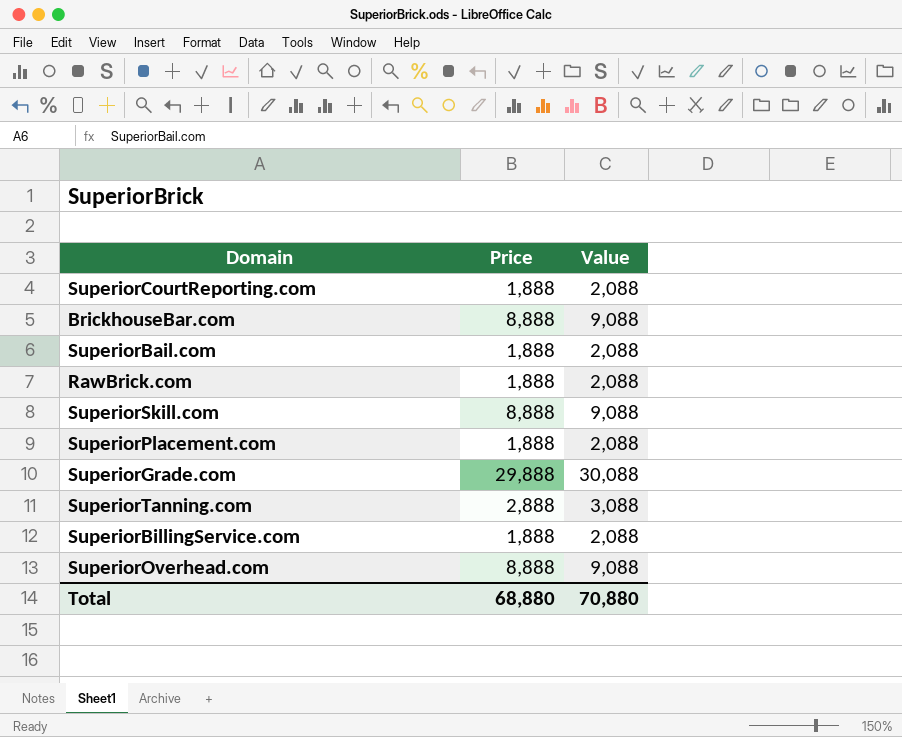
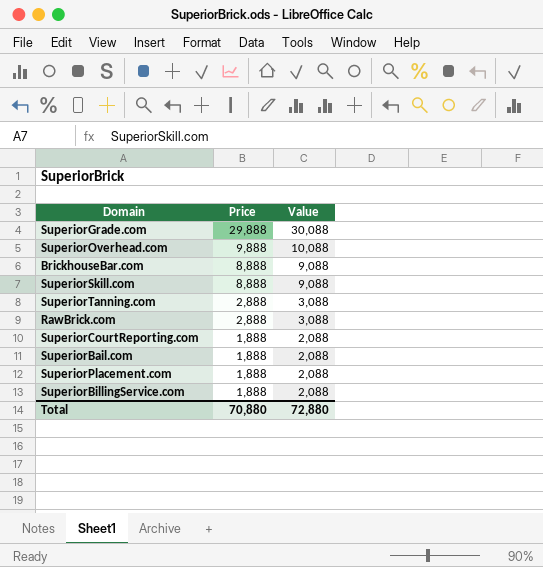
row order: none -> Price descending
SuperiorOverhead.com | Price: 8,888 -> 9,888
SuperiorOverhead.com | Value: 9,088 -> 10,088
RawBrick.com | Price: 1,888 -> 2,888
RawBrick.com | Value: 2,088 -> 3,088
Total | Price: 68,880 -> 70,880
Total | Value: 70,880 -> 72,880

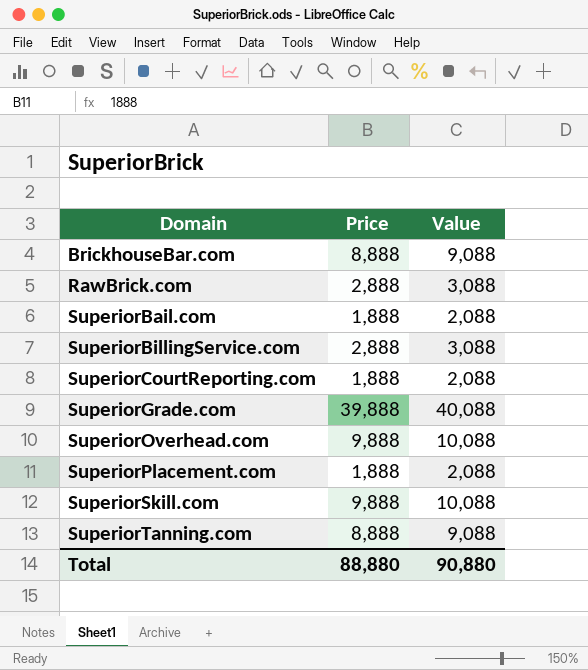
row order: Price descending -> Domain ascending
SuperiorBillingService.com | Price: 1,888 -> 2,888
SuperiorBillingService.com | Value: 2,088 -> 3,088
SuperiorGrade.com | Price: 29,888 -> 39,888
SuperiorGrade.com | Value: 30,088 -> 40,088
SuperiorSkill.com | Price: 8,888 -> 9,888
SuperiorSkill.com | Value: 9,088 -> 10,088
SuperiorTanning.com | Price: 2,888 -> 8,888
SuperiorTanning.com | Value: 3,088 -> 9,088
Total | Price: 70,880 -> 88,880
Total | Value: 72,880 -> 90,880

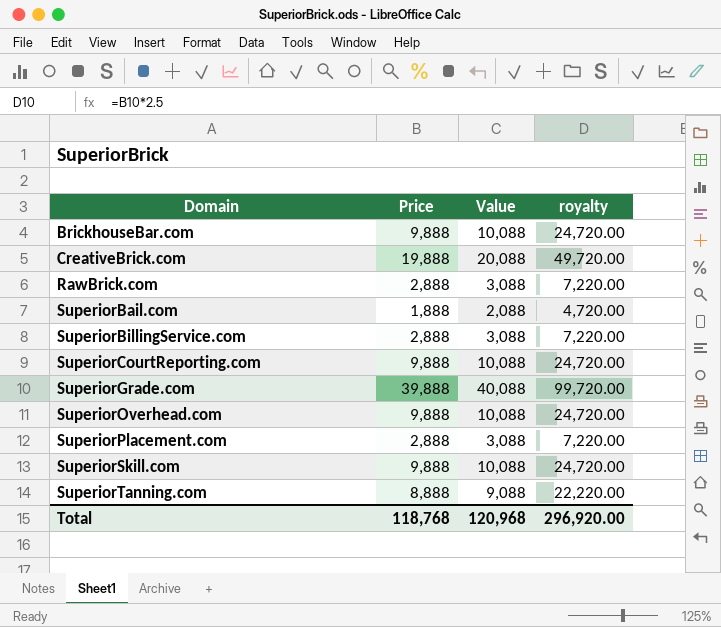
column royalty | formula: none -> [Price] * 2.5
BrickhouseBar.com | Price: 8,888 -> 9,888
BrickhouseBar.com | Value: 9,088 -> 10,088
row CreativeBrick.com: none -> 19,888 | 20,088 | 49,720.00
SuperiorCourtReporting.com | Price: 1,888 -> 9,888
SuperiorCourtReporting.com | Value: 2,088 -> 10,088
SuperiorPlacement.com | Price: 1,888 -> 2,888
SuperiorPlacement.com | Value: 2,088 -> 3,088
Total | Price: 88,880 -> 118,768
Total | Value: 90,880 -> 120,968

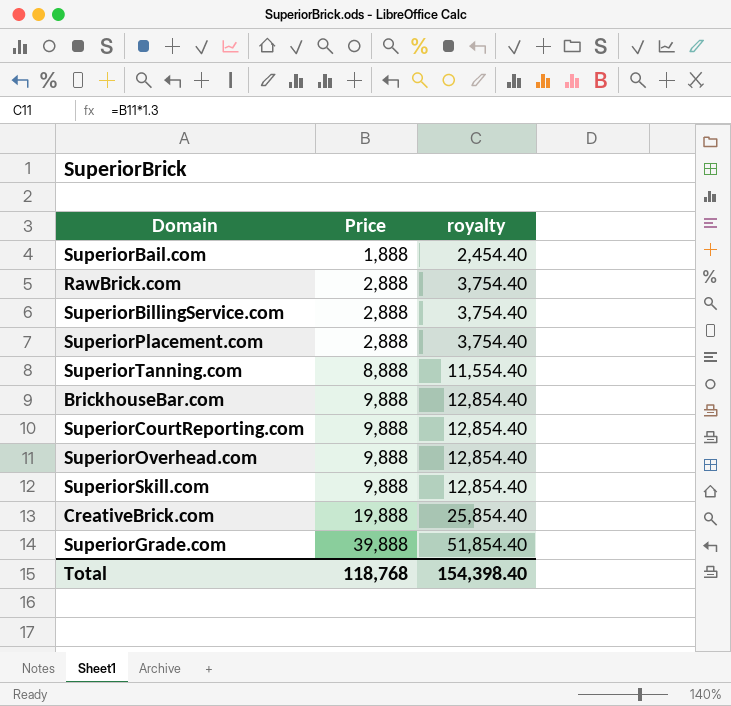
row order: Domain ascending -> Price ascending
column Value | formula: [Price] + 200 -> none
column royalty | formula: [Price] * 2.5 -> [Price] * 1.3
Total | royalty: 296,920.00 -> 154,398.40

